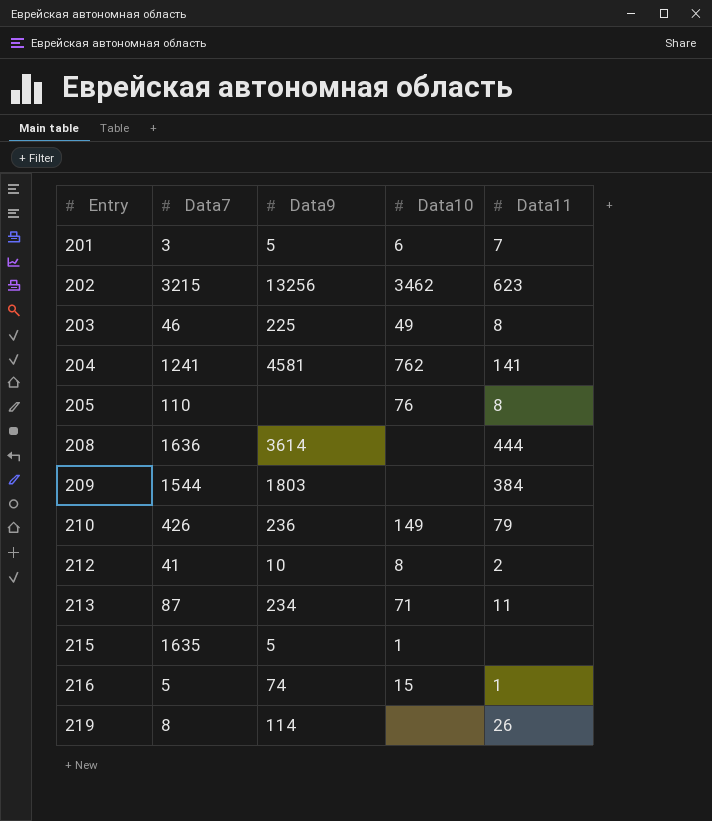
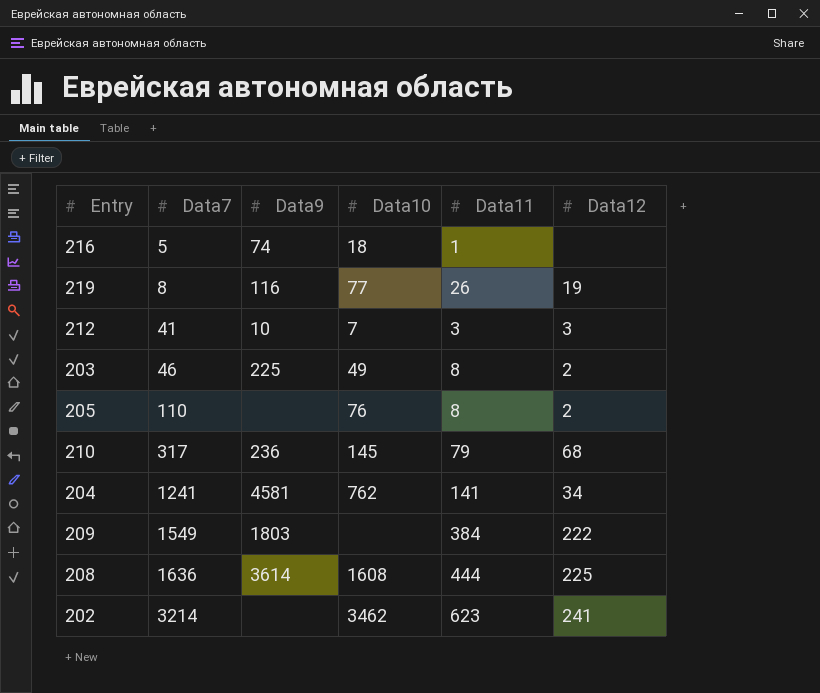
row order: Entry ascending -> Data7 ascending
column Data12 | position: none -> 6
row 201: 3 | 5 | 6 | 7 -> none
row 213: 87 | 234 | 71 | 11 -> none
row 215: 1635 | 5 | 1 | none -> none
216 | Data10: 15 -> 18
219 | Data9: 114 -> 116
219 | Data10: none -> 77
212 | Data10: 8 -> 7
212 | Data11: 2 -> 3
210 | Data7: 426 -> 317
210 | Data10: 149 -> 145
209 | Data7: 1544 -> 1549
208 | Data10: none -> 1608
202 | Data7: 3215 -> 3214
202 | Data9: 13256 -> none

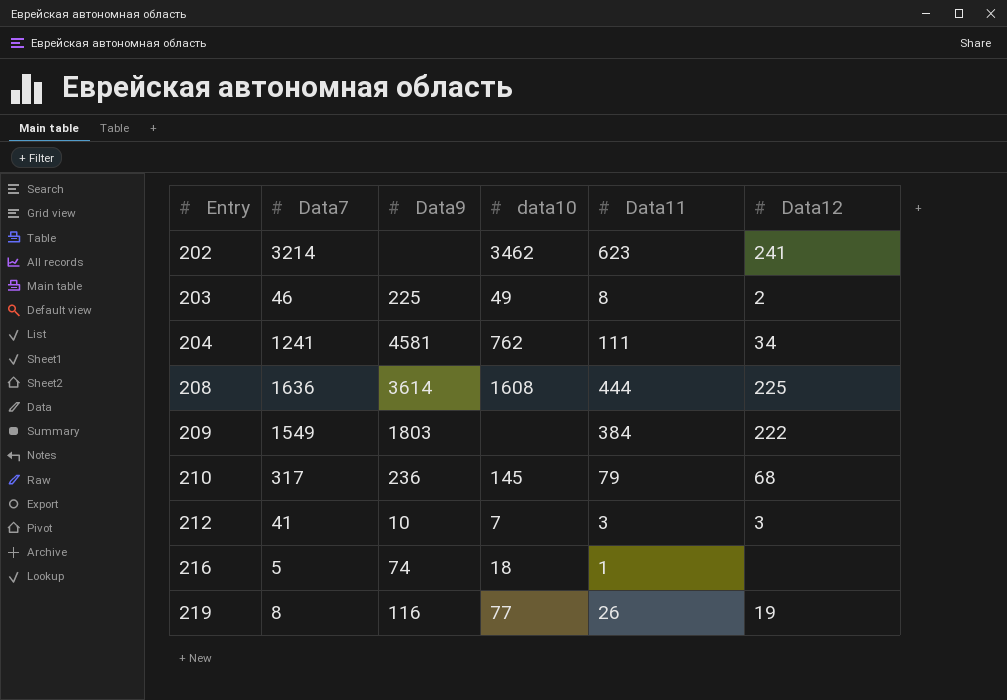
row order: Data7 ascending -> Entry ascending
column name: Data10 -> data10
row 205: 110 | none | 76 | 8 | 2 -> none
204 | Data11: 141 -> 111

